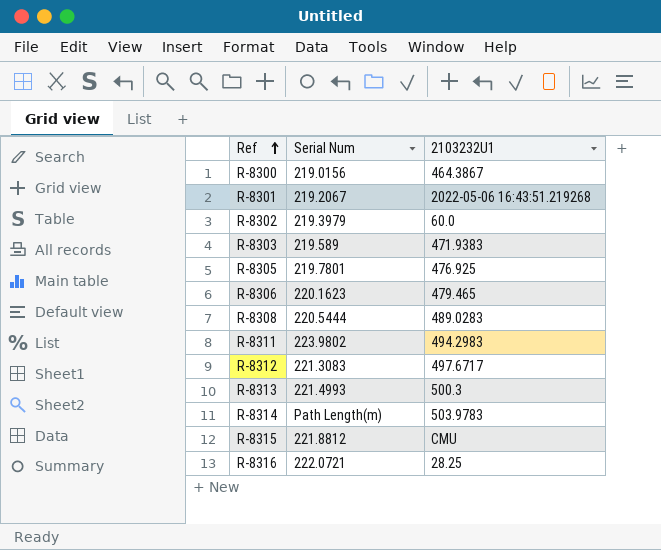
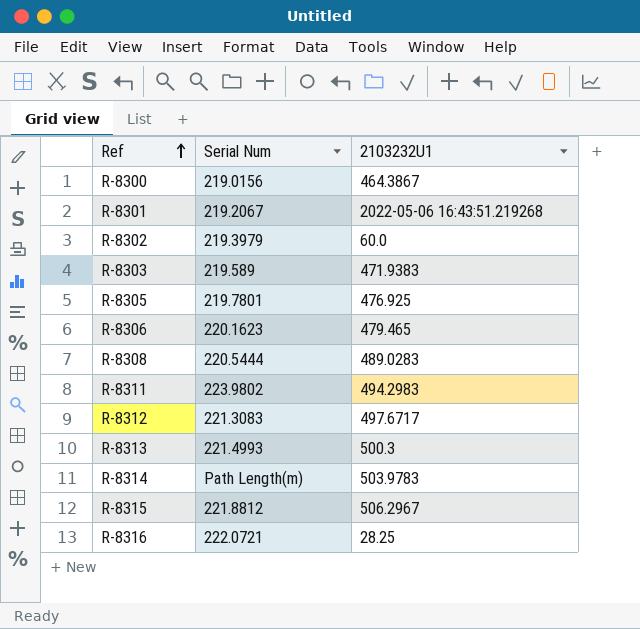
R-8315 | 2103232U1: CMU -> 506.2967

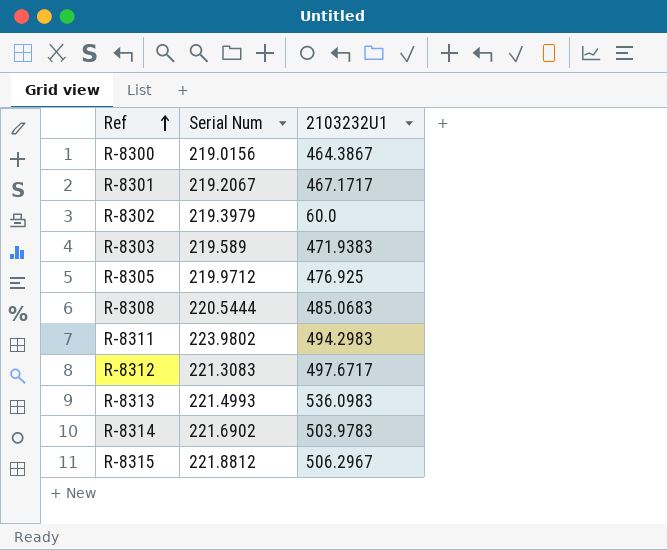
row R-8306: 220.1623 | 479.465 -> none
row R-8316: 222.0721 | 28.25 -> none
R-8301 | 2103232U1: 2022-05-06 16:43:51.219268 -> 467.1717
R-8305 | Serial Num: 219.7801 -> 219.9712
R-8308 | 2103232U1: 489.0283 -> 485.0683
R-8313 | 2103232U1: 500.3 -> 536.0983
R-8314 | Serial Num: Path Length(m) -> 221.6902

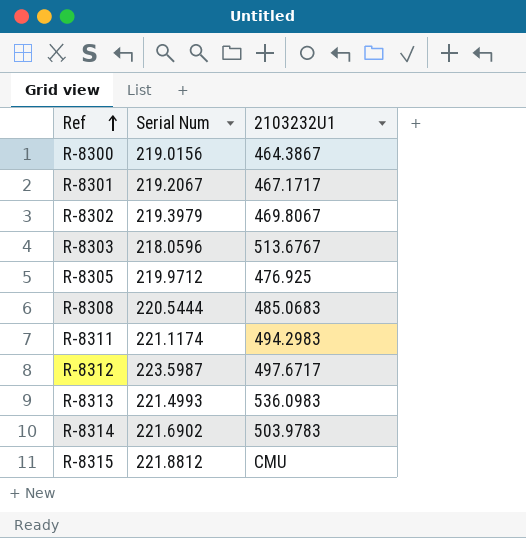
R-8302 | 2103232U1: 60.0 -> 469.8067
R-8303 | Serial Num: 219.589 -> 218.0596
R-8303 | 2103232U1: 471.9383 -> 513.6767
R-8311 | Serial Num: 223.9802 -> 221.1174
R-8312 | Serial Num: 221.3083 -> 223.5987
R-8315 | 2103232U1: 506.2967 -> CMU

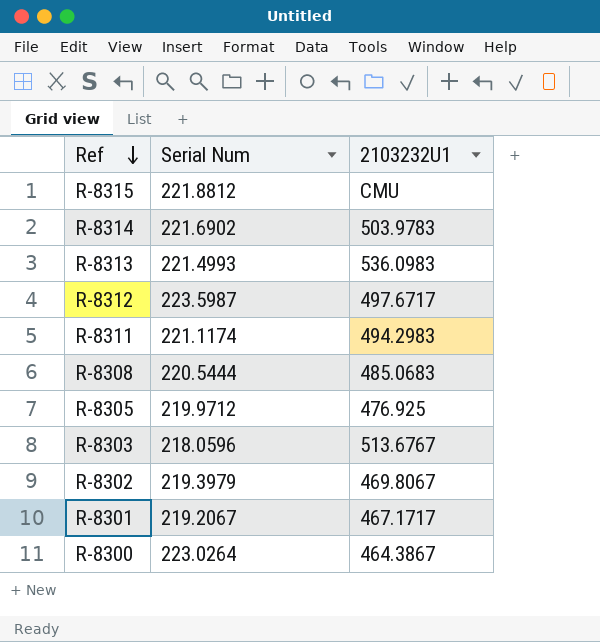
row order: Ref ascending -> Ref descending
R-8300 | Serial Num: 219.0156 -> 223.0264

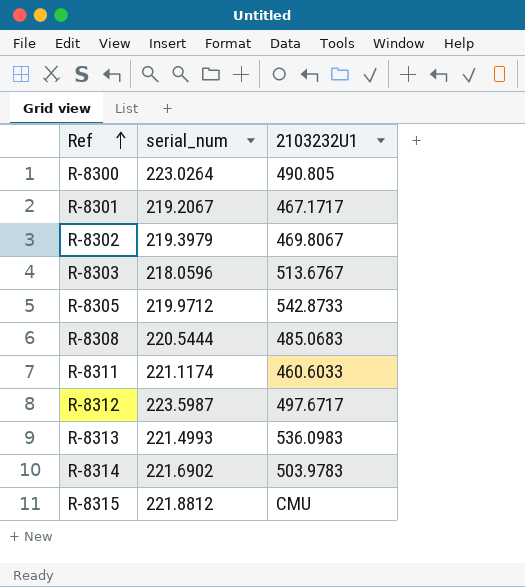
row order: Ref descending -> Ref ascending
column name: Serial Num -> serial_num
R-8300 | 2103232U1: 464.3867 -> 490.805
R-8305 | 2103232U1: 476.925 -> 542.8733
R-8311 | 2103232U1: 494.2983 -> 460.6033

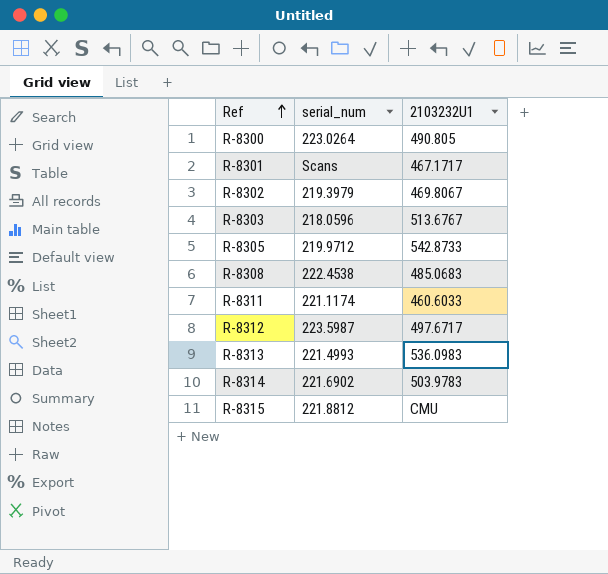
R-8301 | serial_num: 219.2067 -> Scans
R-8308 | serial_num: 220.5444 -> 222.4538

